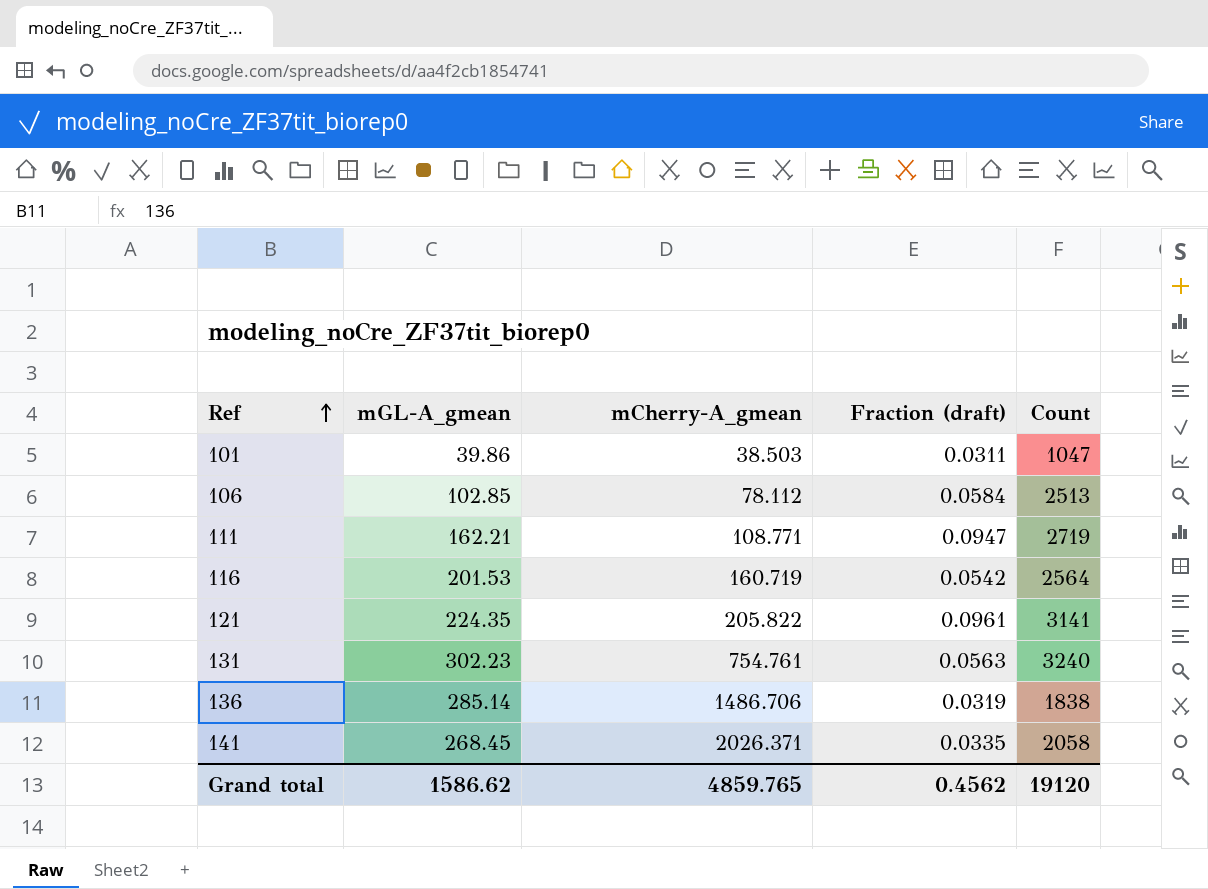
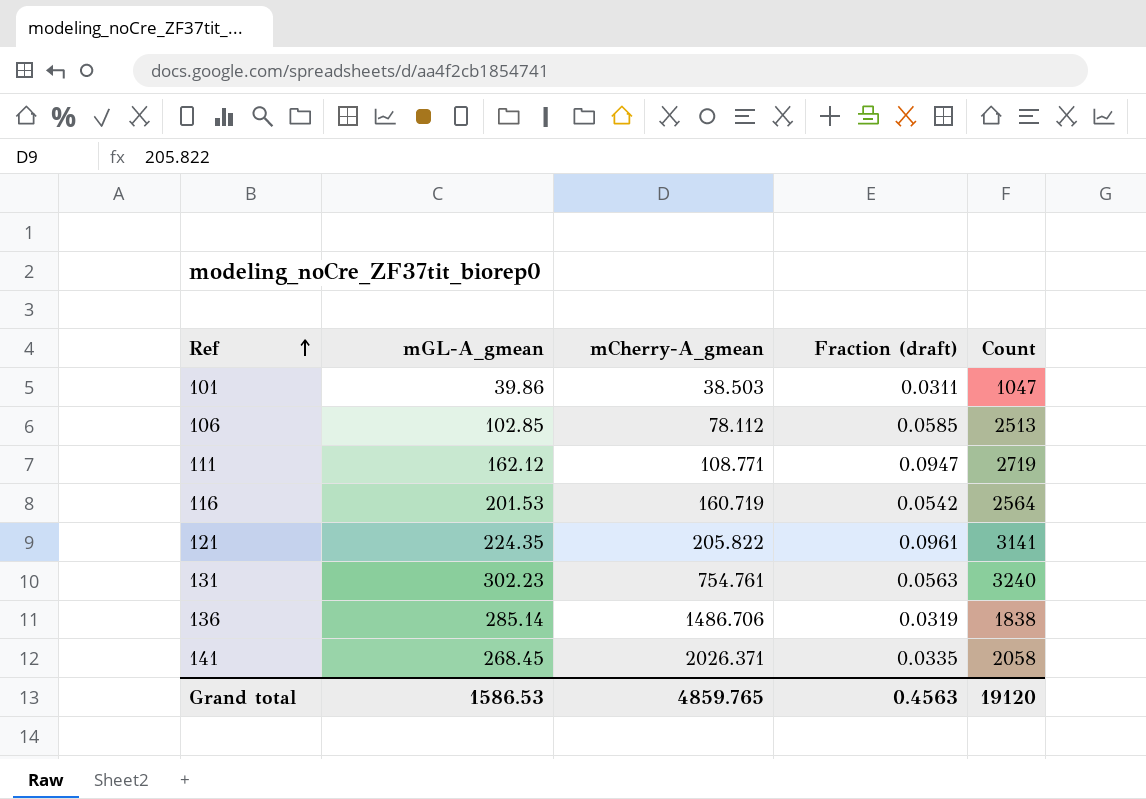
106 | Fraction (draft): 0.0584 -> 0.0585
111 | mGL-A_gmean: 162.21 -> 162.12
Grand total | mGL-A_gmean: 1586.62 -> 1586.53
Grand total | Fraction (draft): 0.4562 -> 0.4563

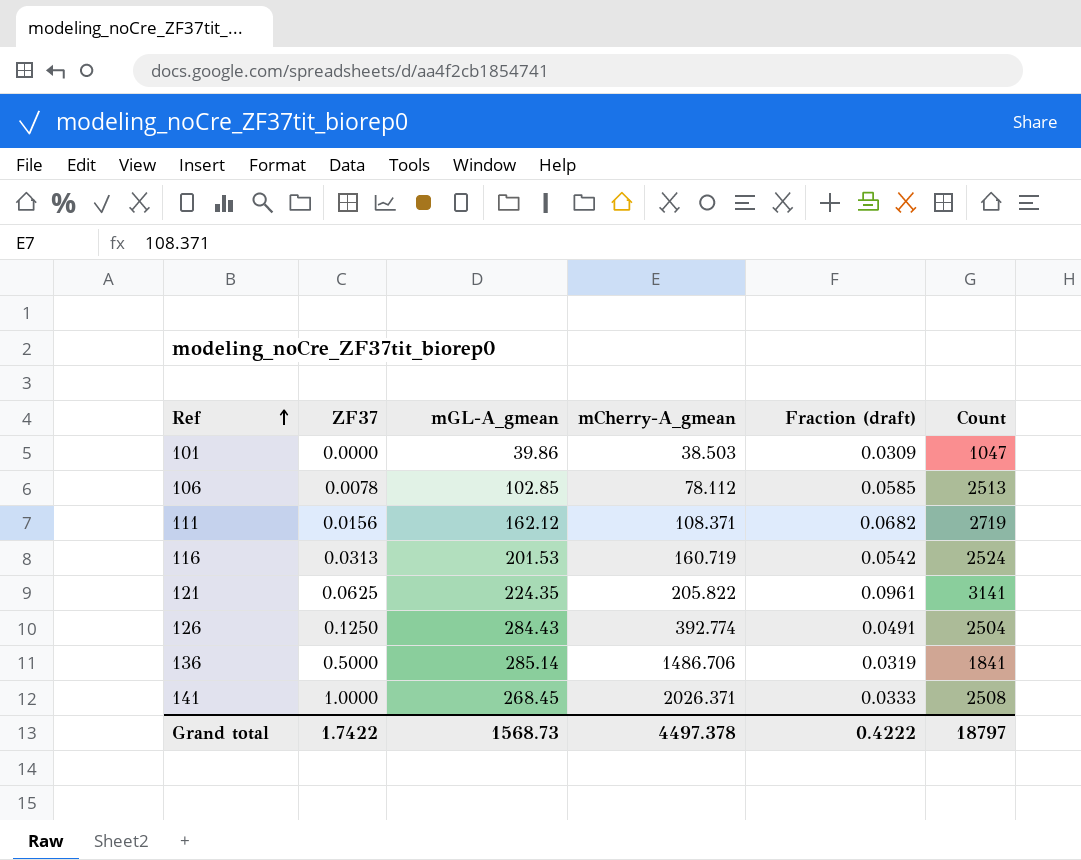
column ZF37 | position: none -> 2
row 131: 302.23 | 754.761 | 0.0563 | 3240 -> none
101 | Fraction (draft): 0.0311 -> 0.0309
111 | mCherry-A_gmean: 108.771 -> 108.371
111 | Fraction (draft): 0.0947 -> 0.0682
116 | Count: 2564 -> 2524
row 126: none -> 0.1250 | 284.43 | 392.774 | 0.0491 | 2504
136 | Count: 1838 -> 1841
141 | Fraction (draft): 0.0335 -> 0.0333
141 | Count: 2058 -> 2508
Grand total | mGL-A_gmean: 1586.53 -> 1568.73
Grand total | mCherry-A_gmean: 4859.765 -> 4497.378
Grand total | Fraction (draft): 0.4563 -> 0.4222
Grand total | Count: 19120 -> 18797

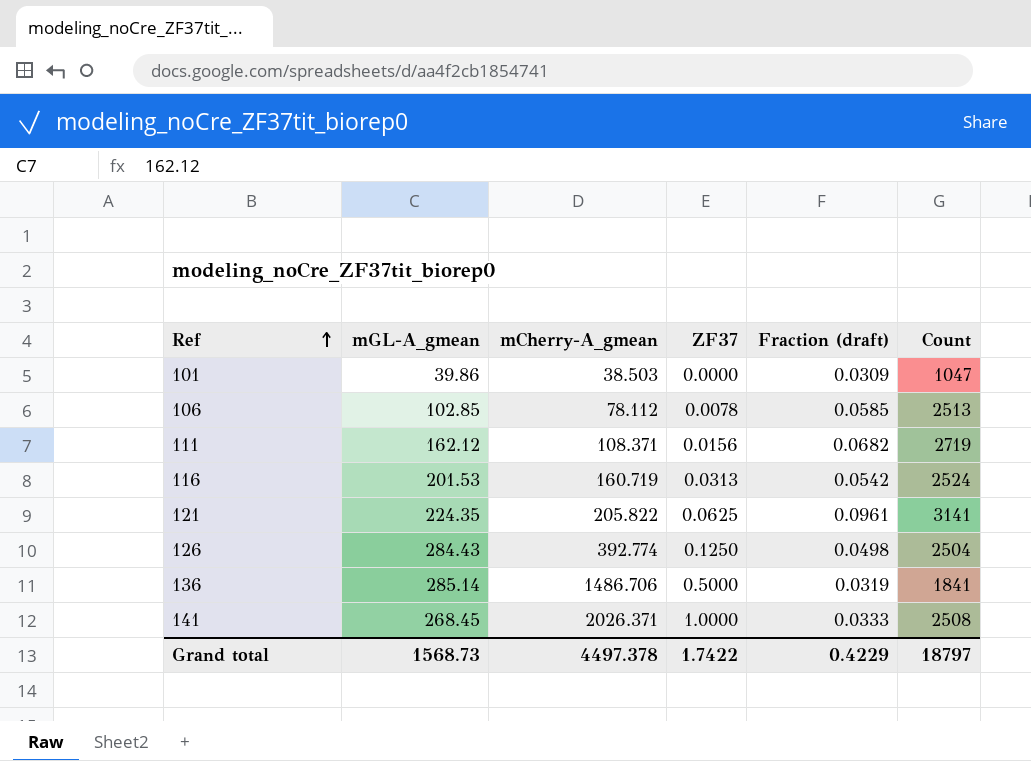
column ZF37 | position: 2 -> 4
126 | Fraction (draft): 0.0491 -> 0.0498
Grand total | Fraction (draft): 0.4222 -> 0.4229

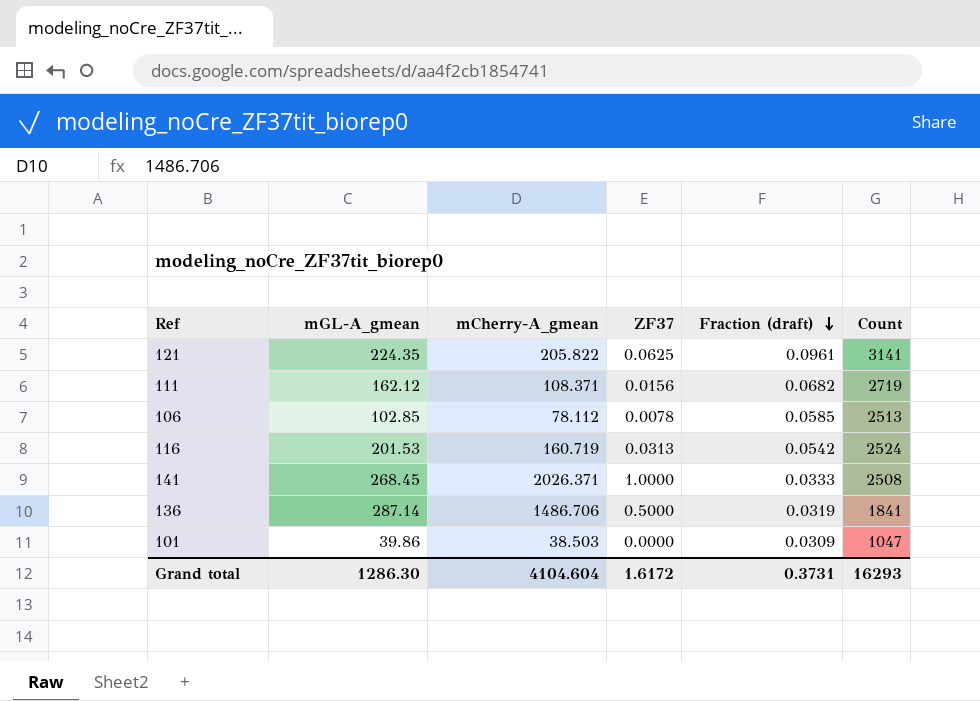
row order: Ref ascending -> Fraction (draft) descending
row 126: 284.43 | 392.774 | 0.1250 | 0.0498 | 2504 -> none
136 | mGL-A_gmean: 285.14 -> 287.14
Grand total | mGL-A_gmean: 1568.73 -> 1286.30
Grand total | mCherry-A_gmean: 4497.378 -> 4104.604
Grand total | ZF37: 1.7422 -> 1.6172
Grand total | Fraction (draft): 0.4229 -> 0.3731
Grand total | Count: 18797 -> 16293

